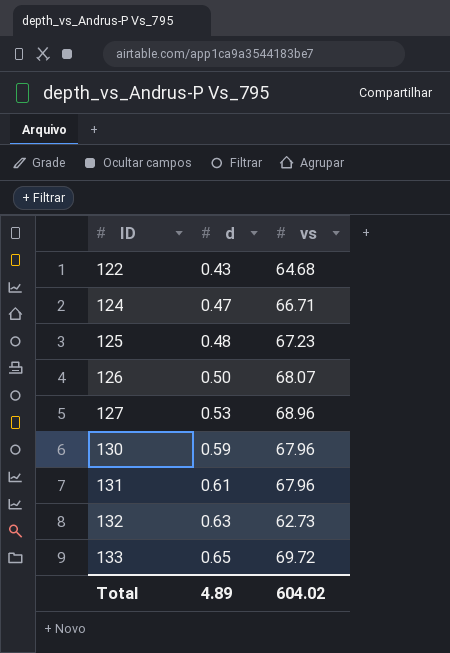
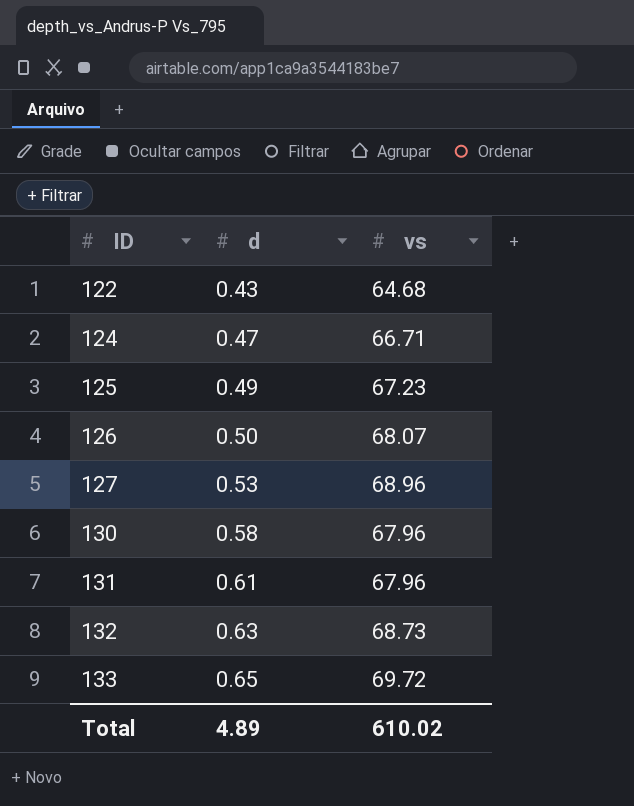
125 | d: 0.48 -> 0.49
130 | d: 0.59 -> 0.58
132 | vs: 62.73 -> 68.73
Total | vs: 604.02 -> 610.02

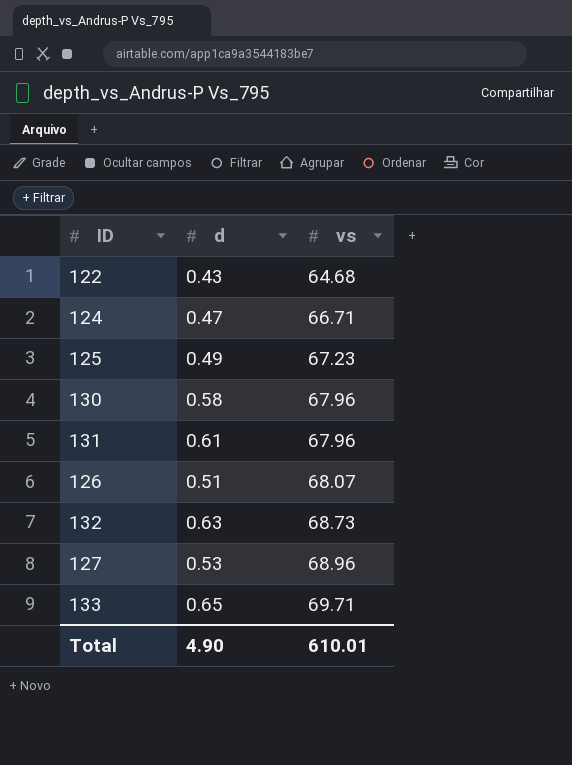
row order: ID ascending -> vs ascending
126 | d: 0.50 -> 0.51
133 | vs: 69.72 -> 69.71
Total | d: 4.89 -> 4.90
Total | vs: 610.02 -> 610.01

